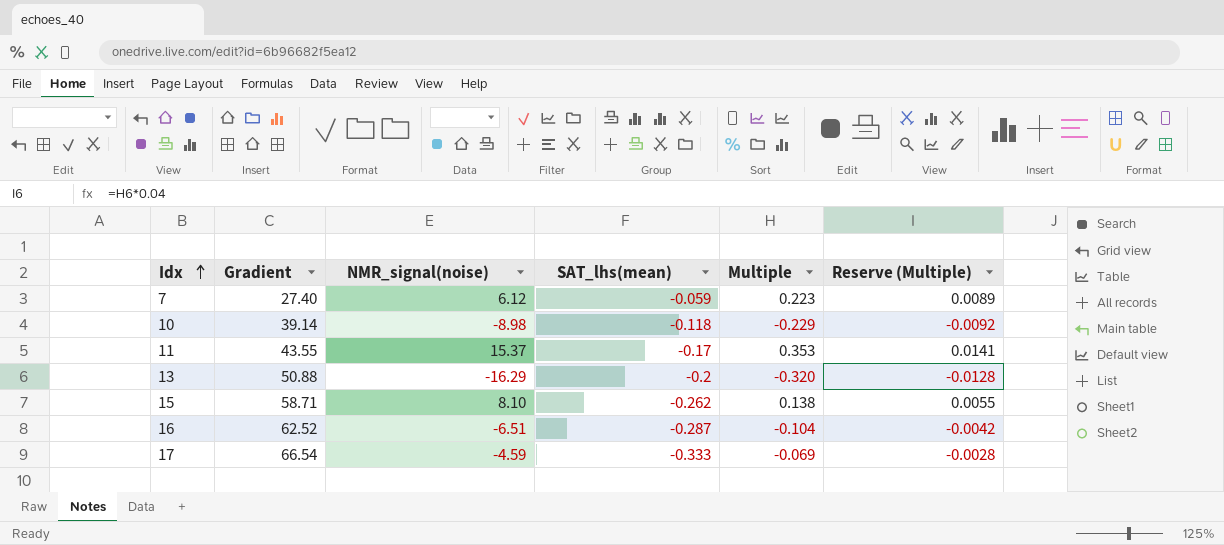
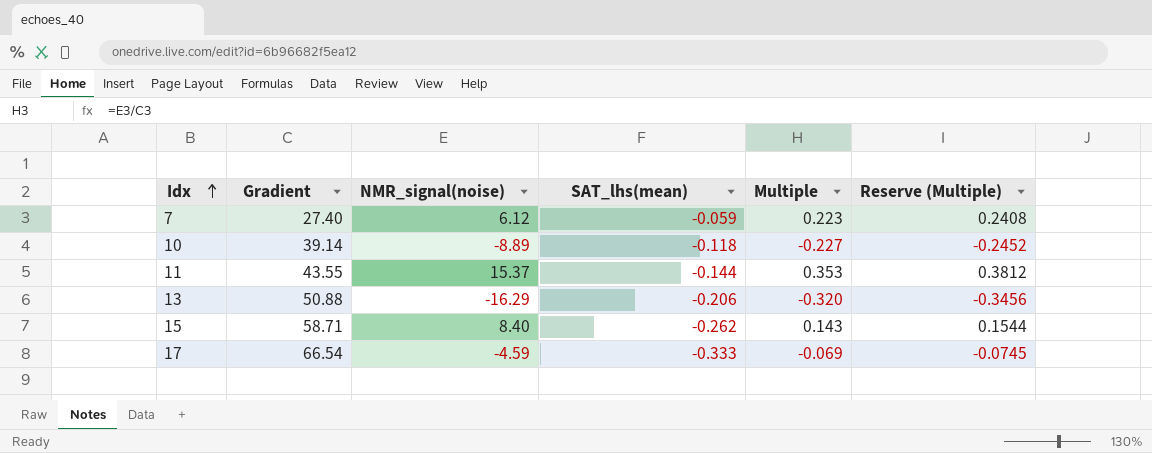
column Reserve (Multiple) | formula: [Multiple] * 0.04 -> [Multiple] * 1.08
row 16: 62.52 | -6.51 | -0.287 | -0.104 | -0.0042 -> none
10 | NMR_signal(noise): -8.98 -> -8.89
10 | Multiple: -0.229 -> -0.227
11 | SAT_lhs(mean): -0.17 -> -0.144
13 | SAT_lhs(mean): -0.2 -> -0.206
15 | NMR_signal(noise): 8.10 -> 8.40
15 | Multiple: 0.138 -> 0.143

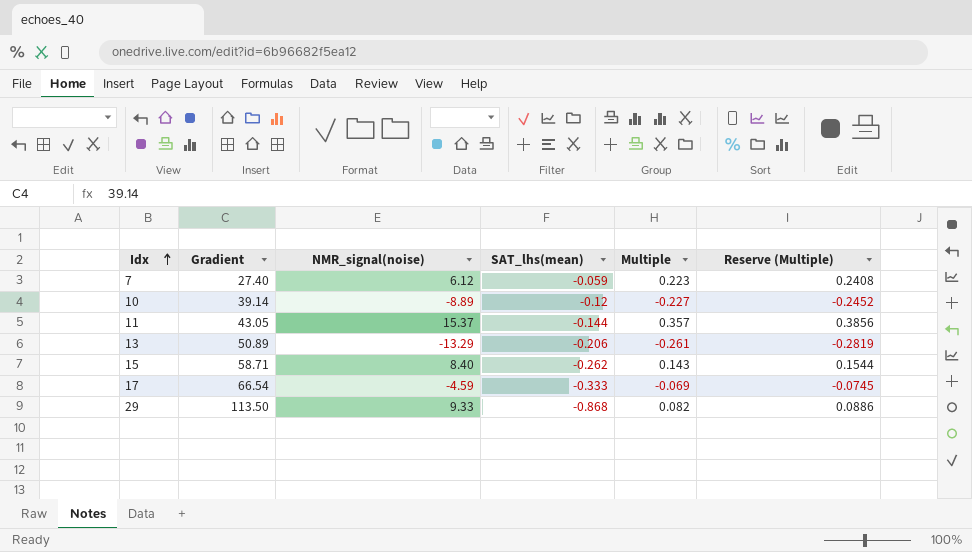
10 | SAT_lhs(mean): -0.118 -> -0.12
11 | Gradient: 43.55 -> 43.05
11 | Multiple: 0.353 -> 0.357
11 | Reserve (Multiple): 0.3812 -> 0.3856
13 | Gradient: 50.88 -> 50.89
13 | NMR_signal(noise): -16.29 -> -13.29
13 | Multiple: -0.320 -> -0.261
13 | Reserve (Multiple): -0.3456 -> -0.2819
row 29: none -> 113.50 | 9.33 | -0.868 | 0.082 | 0.0886

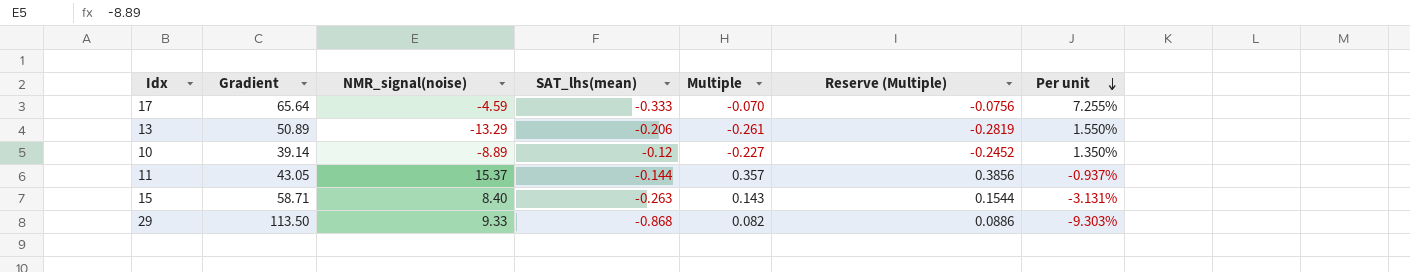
row order: Idx ascending -> Per unit descending
column Per unit | formula: none -> [SAT_lhs(mean)] / [NMR_signal(noise)]
row 7: 27.40 | 6.12 | -0.059 | 0.223 | 0.2408 -> none
17 | Gradient: 66.54 -> 65.64
17 | Multiple: -0.069 -> -0.070
17 | Reserve (Multiple): -0.0745 -> -0.0756
15 | SAT_lhs(mean): -0.262 -> -0.263

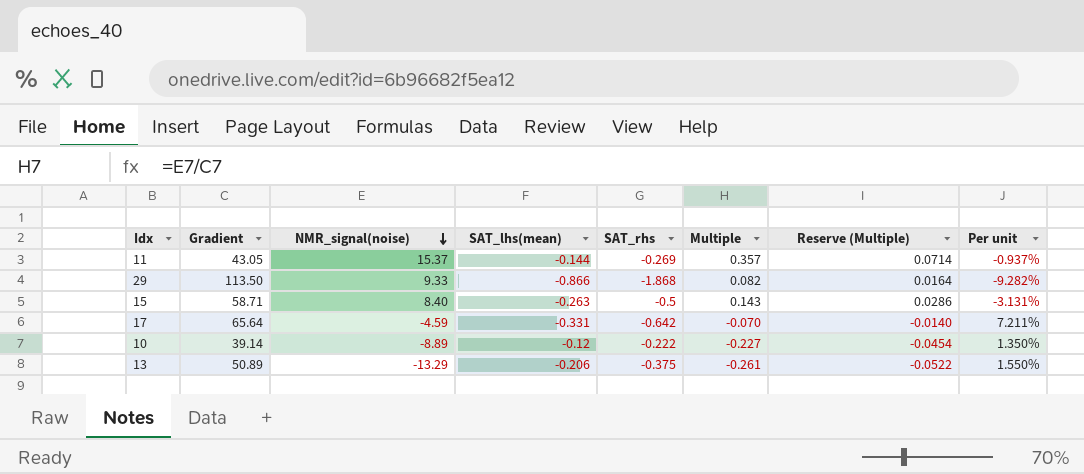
row order: Per unit descending -> NMR_signal(noise) descending
column SAT_rhs | position: none -> 5
column Reserve (Multiple) | formula: [Multiple] * 1.08 -> [Multiple] * 0.2
29 | SAT_lhs(mean): -0.868 -> -0.866
29 | Per unit: -9.303% -> -9.282%
17 | SAT_lhs(mean): -0.333 -> -0.331
17 | Per unit: 7.255% -> 7.211%

